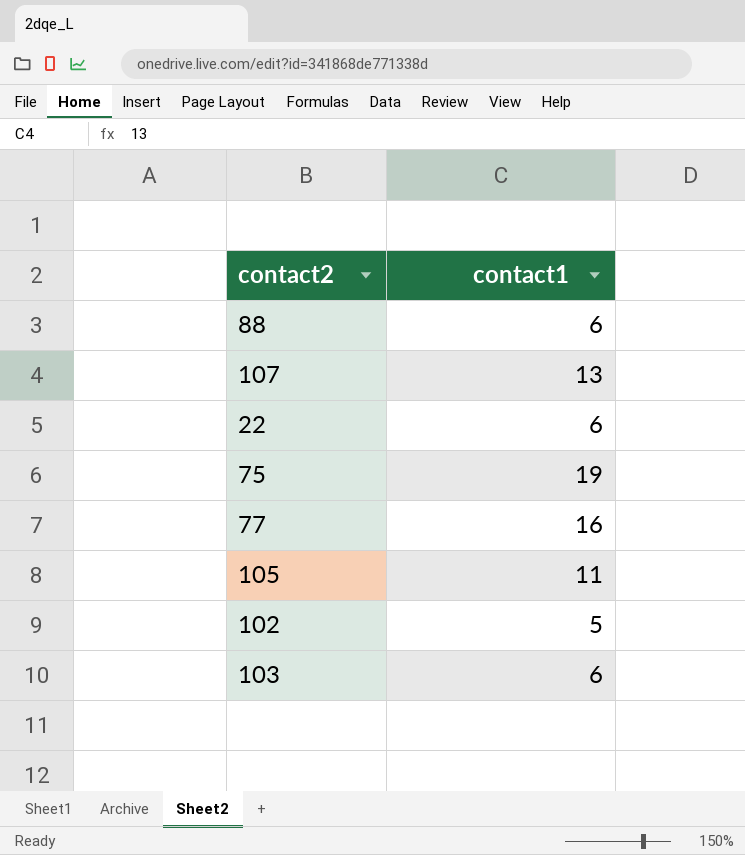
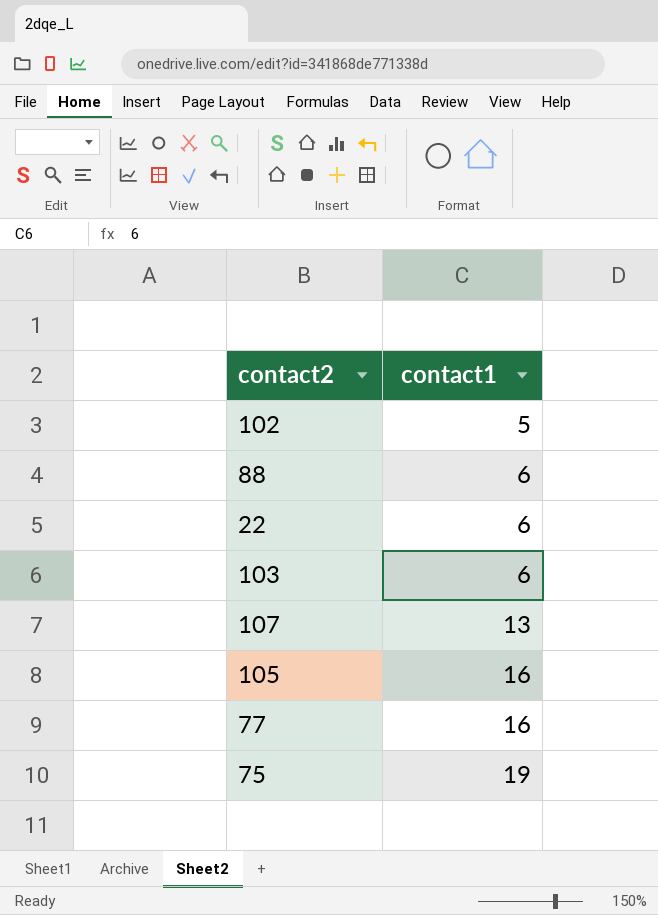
row order: none -> contact1 ascending
105 | contact1: 11 -> 16

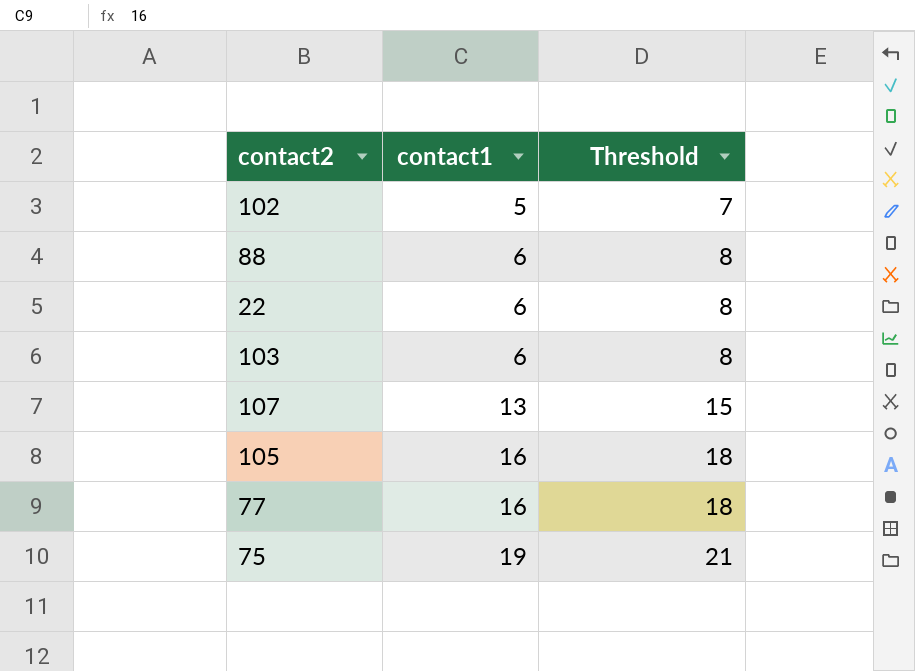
column Threshold | formula: none -> [contact1] + 2

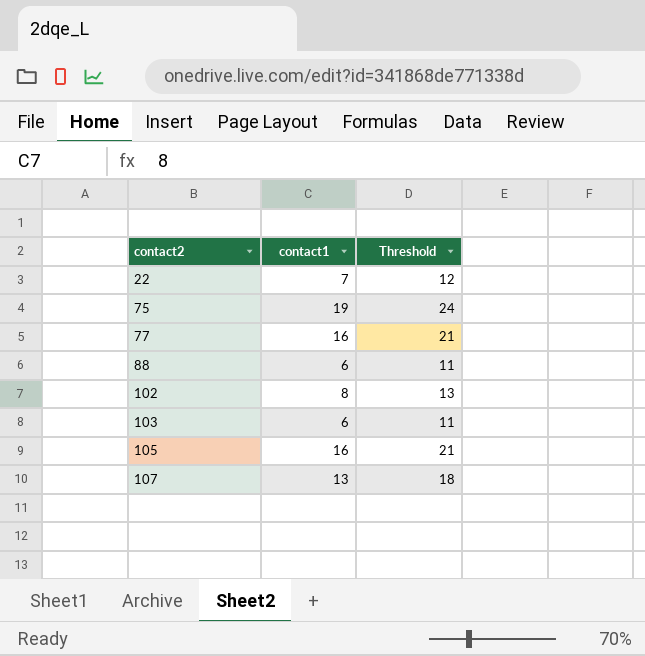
row order: contact1 ascending -> contact2 ascending
column Threshold | formula: [contact1] + 2 -> [contact1] + 5
22 | contact1: 6 -> 7
102 | contact1: 5 -> 8

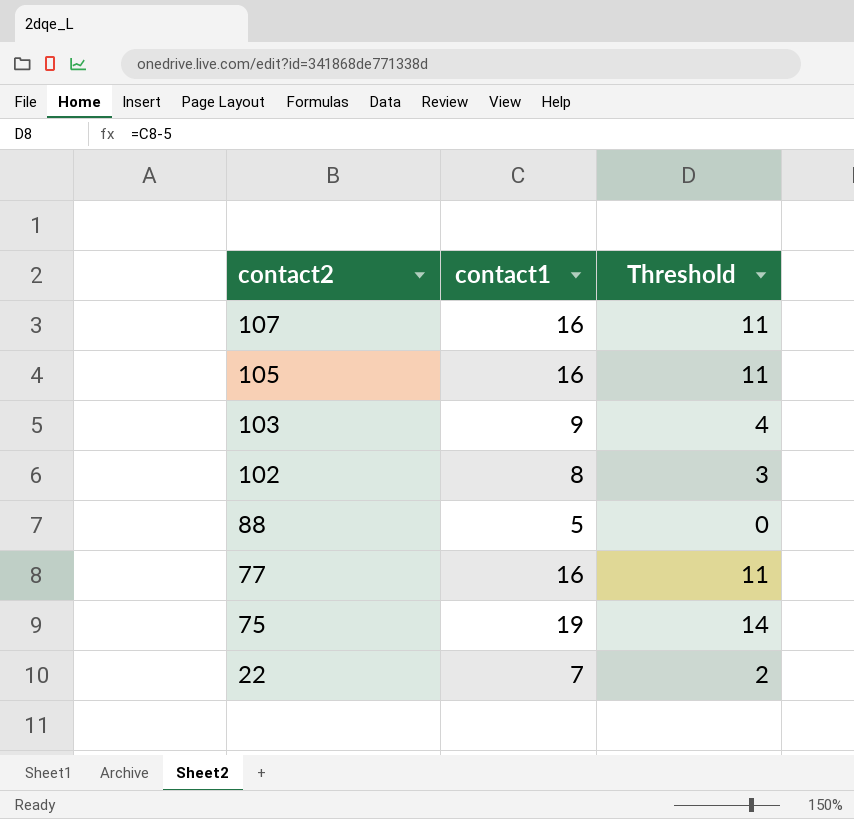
row order: contact2 ascending -> contact2 descending
column Threshold | formula: [contact1] + 5 -> [contact1] - 5
107 | contact1: 13 -> 16
103 | contact1: 6 -> 9
88 | contact1: 6 -> 5

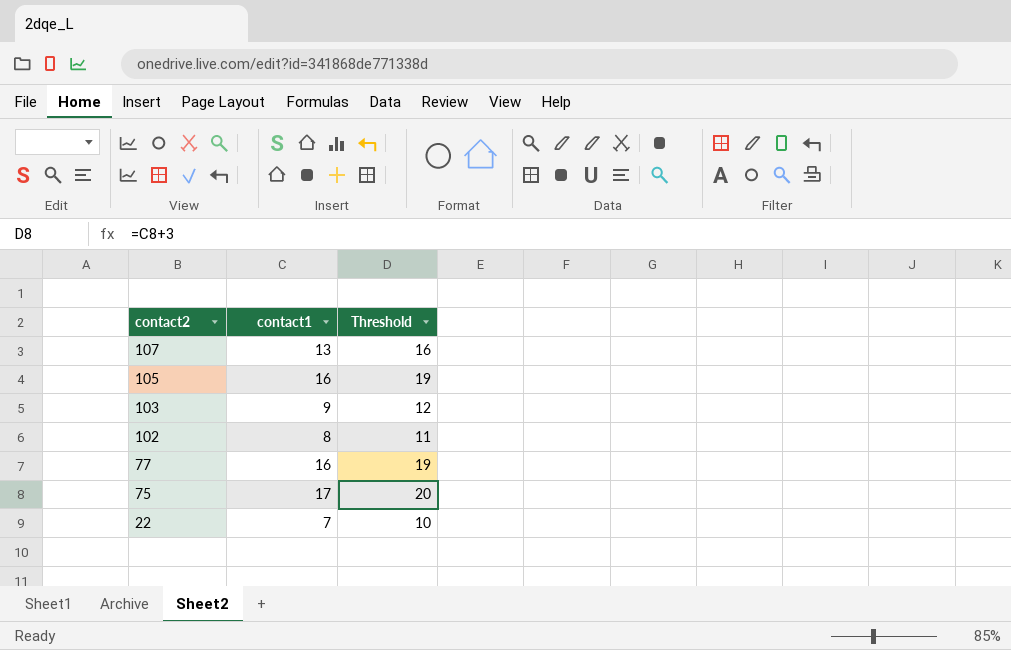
column Threshold | formula: [contact1] - 5 -> [contact1] + 3
row 88: 5 | 0 -> none
107 | contact1: 16 -> 13
75 | contact1: 19 -> 17

